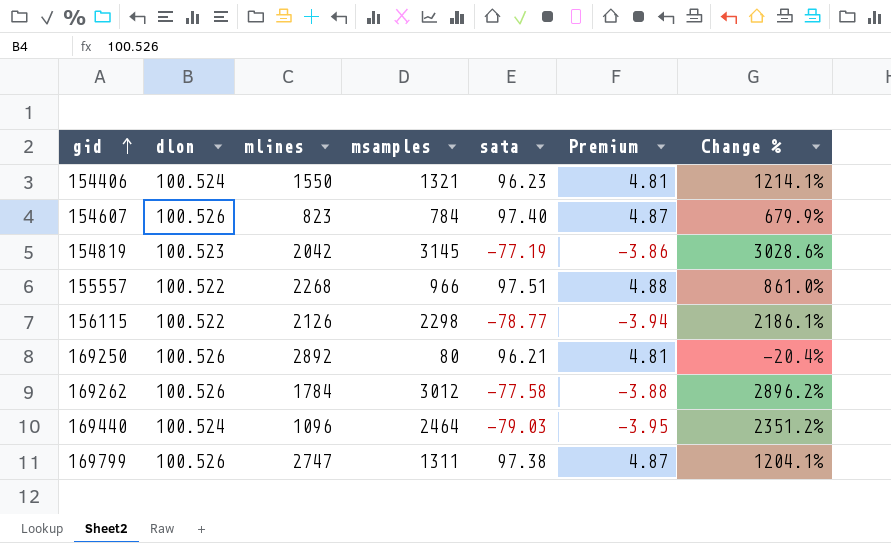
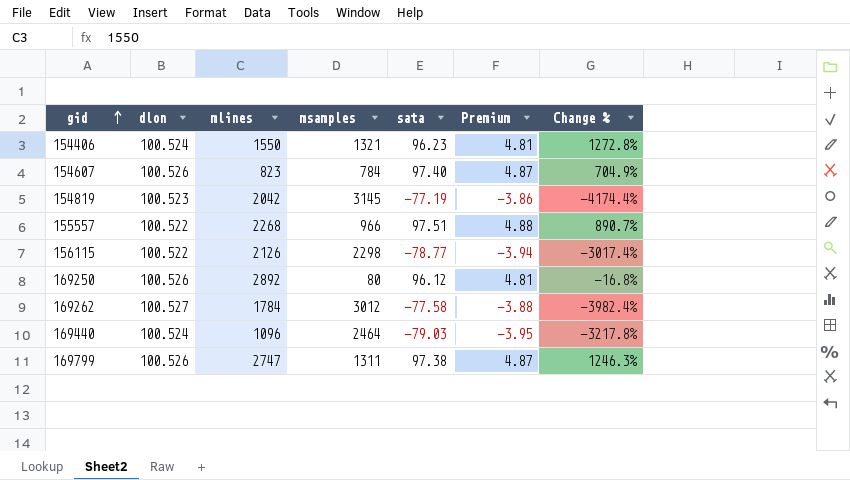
column Change % | formula: ([msamples] - [dlon]) / [dlon] -> ([msamples] - [sata]) / [sata]
169250 | sata: 96.21 -> 96.12
169262 | dlon: 100.526 -> 100.527

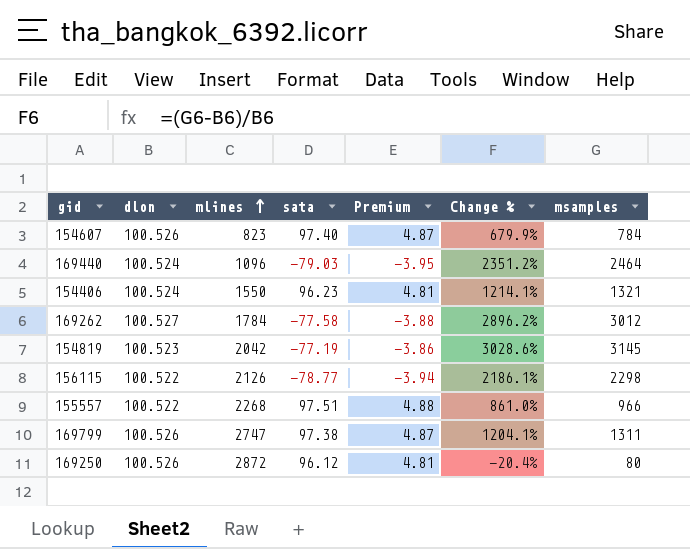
row order: gid ascending -> mlines ascending
column Change % | formula: ([msamples] - [sata]) / [sata] -> ([msamples] - [dlon]) / [dlon]
column msamples | position: 4 -> 7
169250 | mlines: 2892 -> 2872

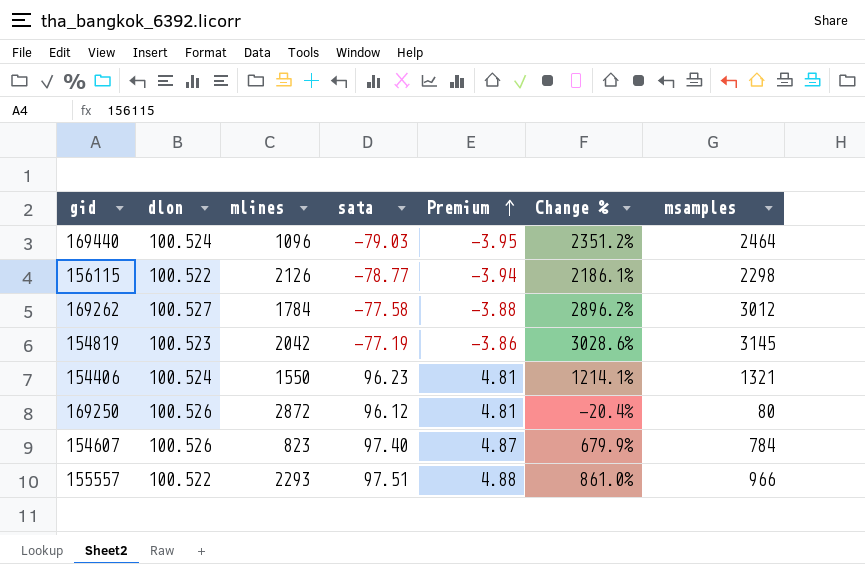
row order: mlines ascending -> Premium ascending
row 169799: 100.526 | 2747 | 97.38 | 4.87 | 1204.1% | 1311 -> none
155557 | mlines: 2268 -> 2293

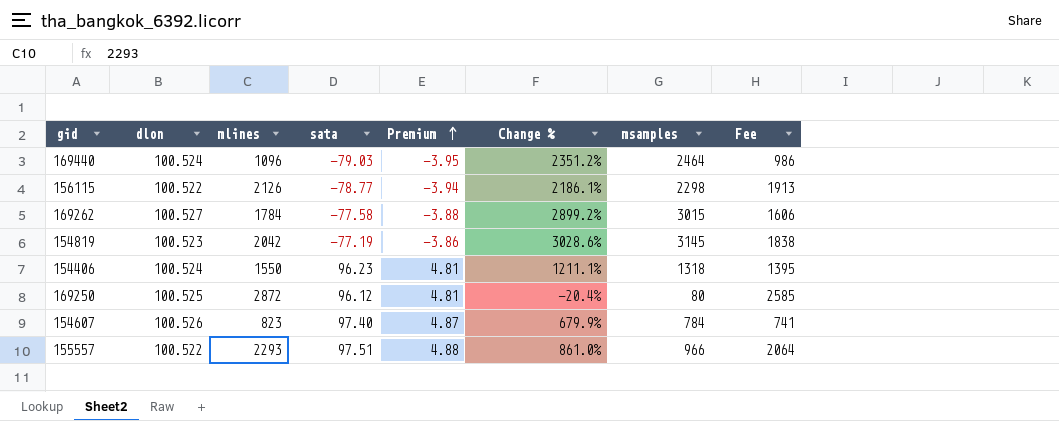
column Fee | formula: none -> [mlines] * 0.9
169262 | Change %: 2896.2% -> 2899.2%
169262 | msamples: 3012 -> 3015
154406 | Change %: 1214.1% -> 1211.1%
154406 | msamples: 1321 -> 1318
169250 | dlon: 100.526 -> 100.525

